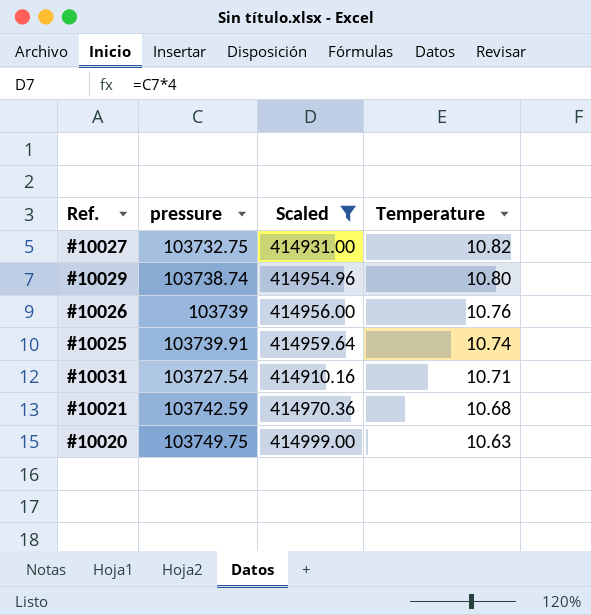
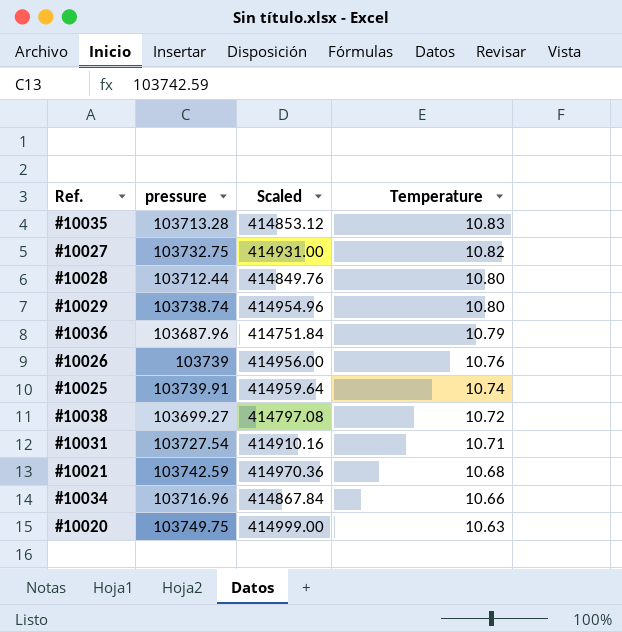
filter: Scaled >= 414910.16 -> none

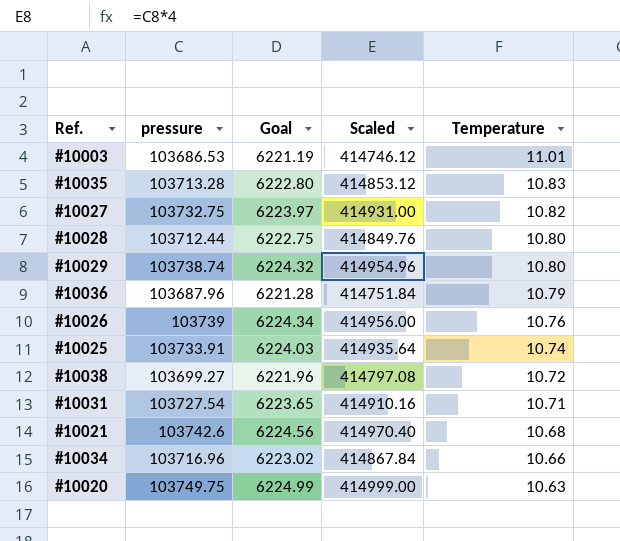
column Goal | formula: none -> [pressure] * 0.06
row #10003: none -> 103686.53 | 6221.19 | 414746.12 | 11.01
#10025 | pressure: 103739.91 -> 103733.91
#10025 | Scaled: 414959.64 -> 414935.64
#10021 | pressure: 103742.59 -> 103742.6
#10021 | Scaled: 414970.36 -> 414970.40

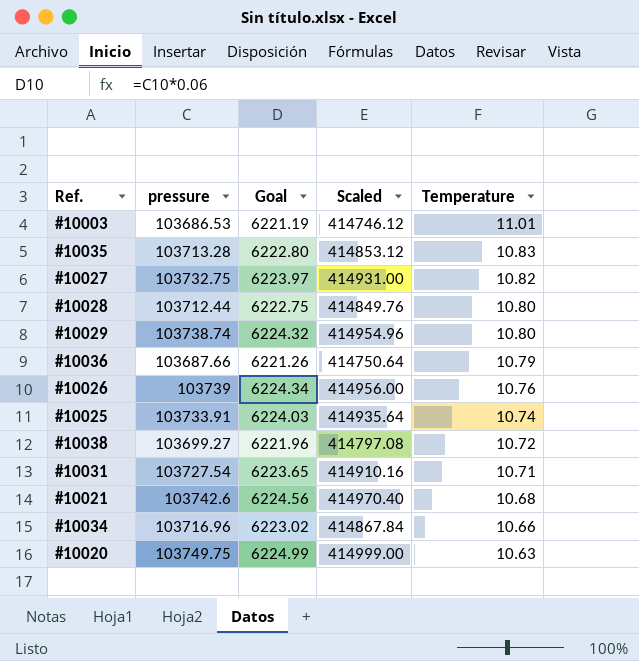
#10036 | pressure: 103687.96 -> 103687.66
#10036 | Goal: 6221.28 -> 6221.26
#10036 | Scaled: 414751.84 -> 414750.64

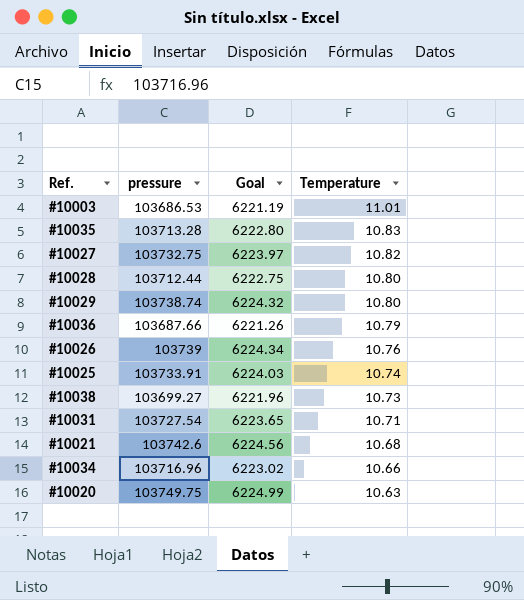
column Scaled | formula: [pressure] * 4 -> none
#10038 | Temperature: 10.72 -> 10.73

